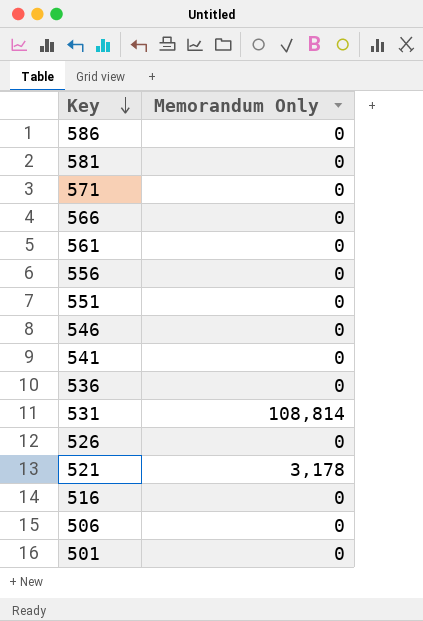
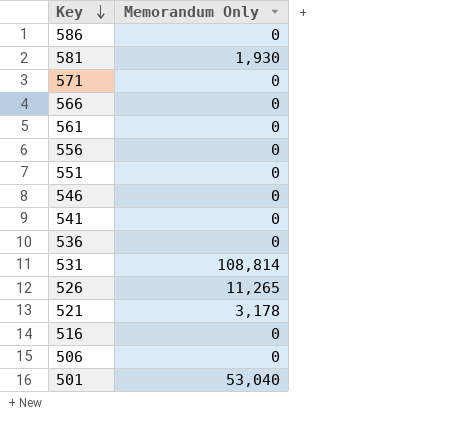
581 | Memorandum Only: 0 -> 1,930
526 | Memorandum Only: 0 -> 11,265
501 | Memorandum Only: 0 -> 53,040

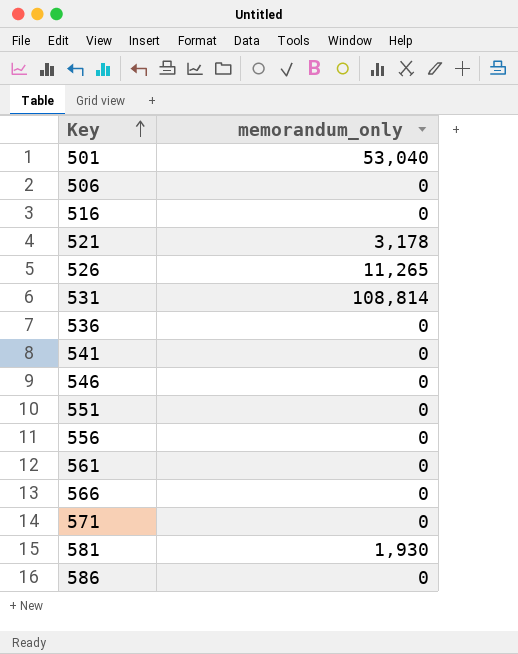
row order: Key descending -> Key ascending
column name: Memorandum Only -> memorandum_only

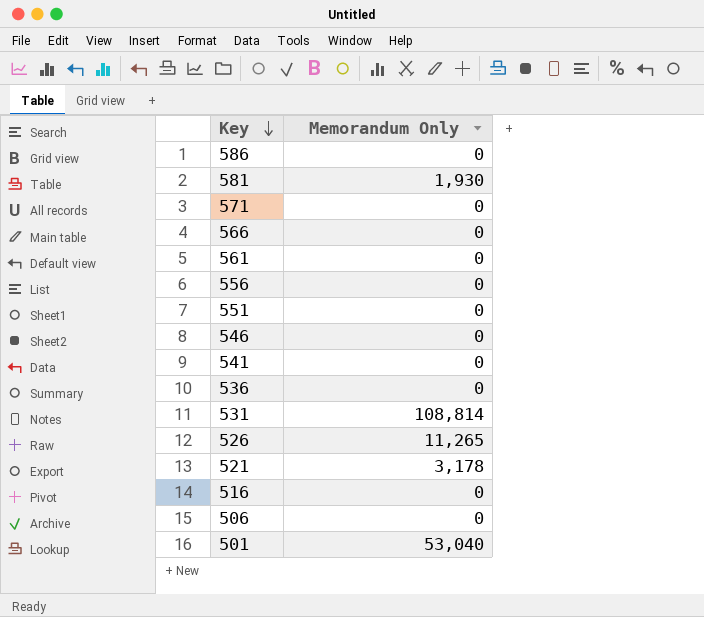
row order: Key ascending -> Key descending
column name: memorandum_only -> Memorandum Only

